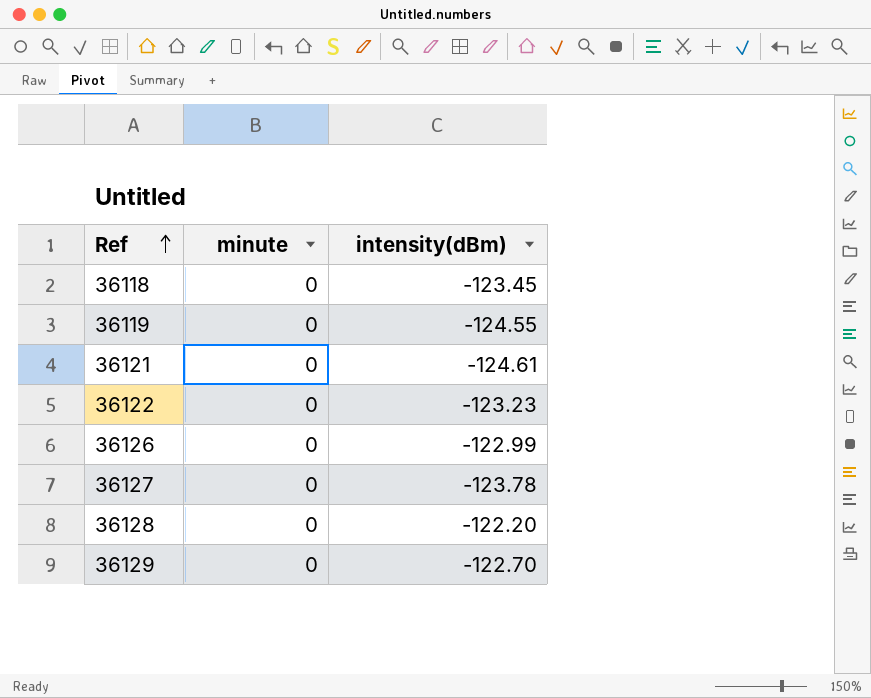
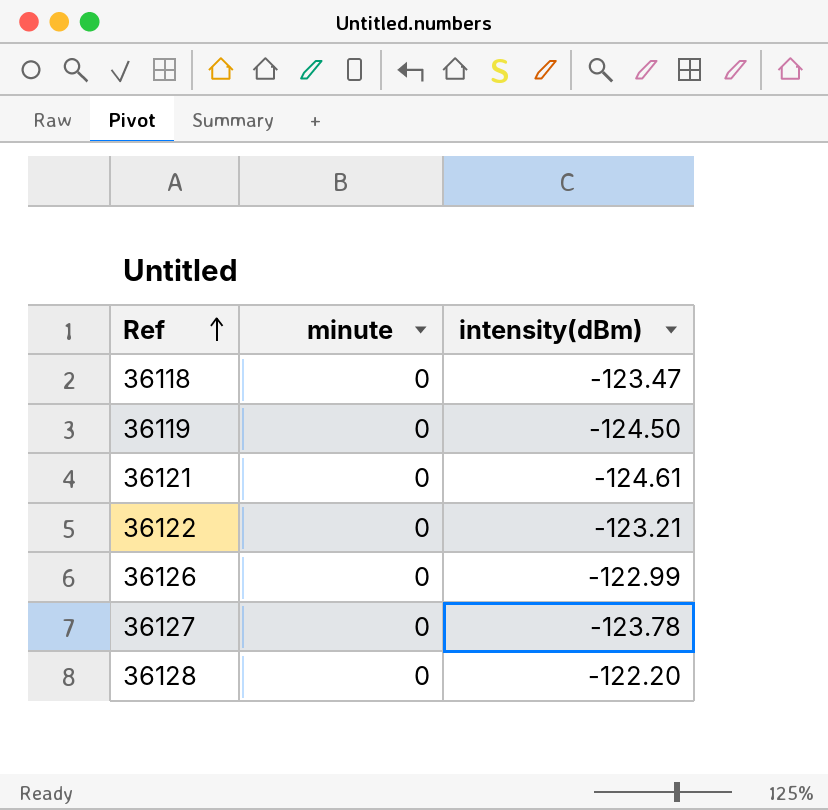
row 36129: 0 | -122.70 -> none
36118 | intensity(dBm): -123.45 -> -123.47
36119 | intensity(dBm): -124.55 -> -124.50
36122 | intensity(dBm): -123.23 -> -123.21

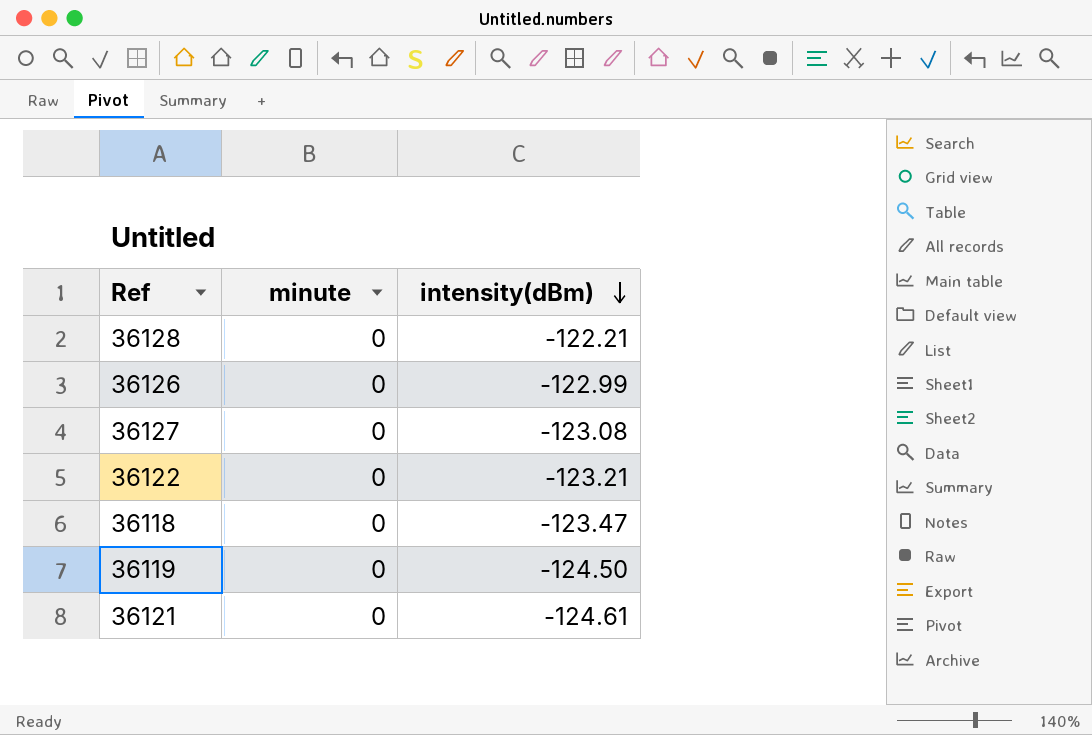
row order: Ref ascending -> intensity(dBm) descending
36128 | intensity(dBm): -122.20 -> -122.21
36127 | intensity(dBm): -123.78 -> -123.08

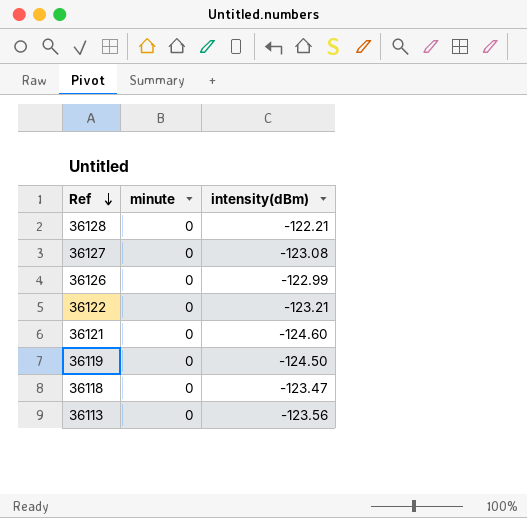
row order: intensity(dBm) descending -> Ref descending
36121 | intensity(dBm): -124.61 -> -124.60
row 36113: none -> 0 | -123.56

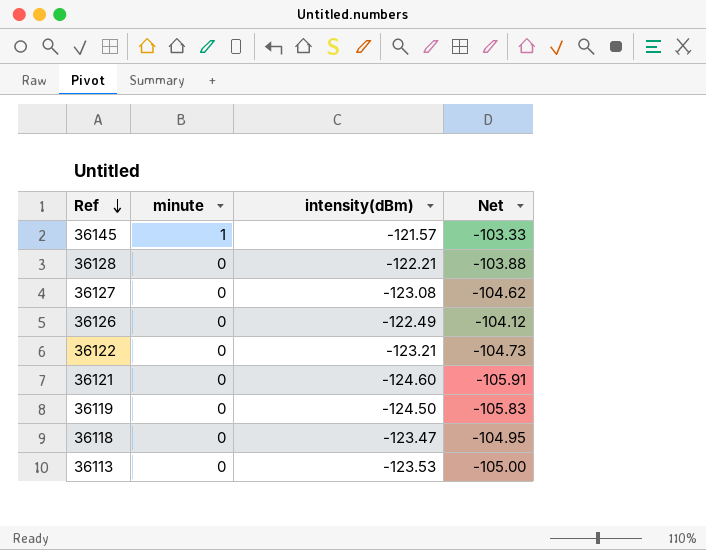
column Net | formula: none -> [intensity(dBm)] * 0.85
row 36145: none -> 1 | -121.57 | -103.33
36126 | intensity(dBm): -122.99 -> -122.49
36113 | intensity(dBm): -123.56 -> -123.53

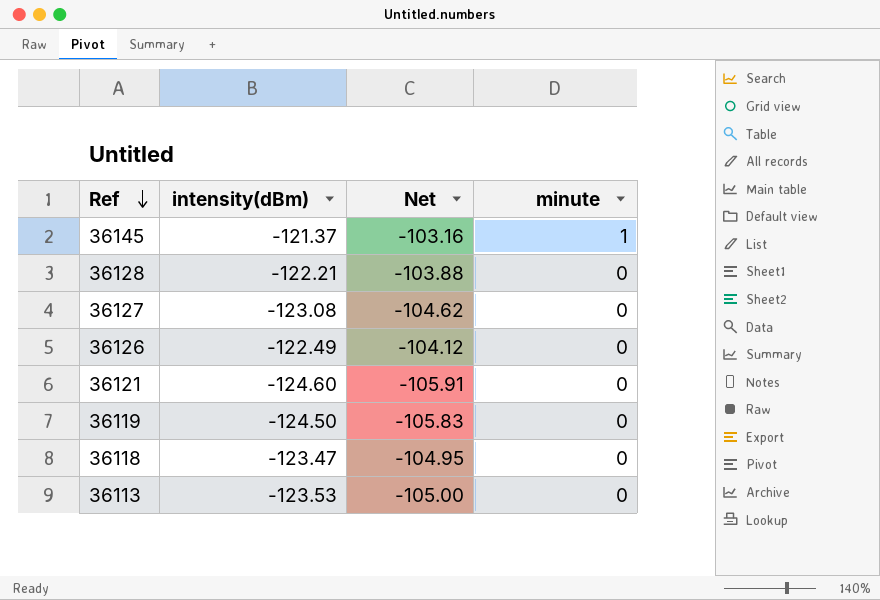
column minute | position: 2 -> 4
row 36122: 0 | -123.21 | -104.73 -> none
36145 | intensity(dBm): -121.57 -> -121.37
36145 | Net: -103.33 -> -103.16

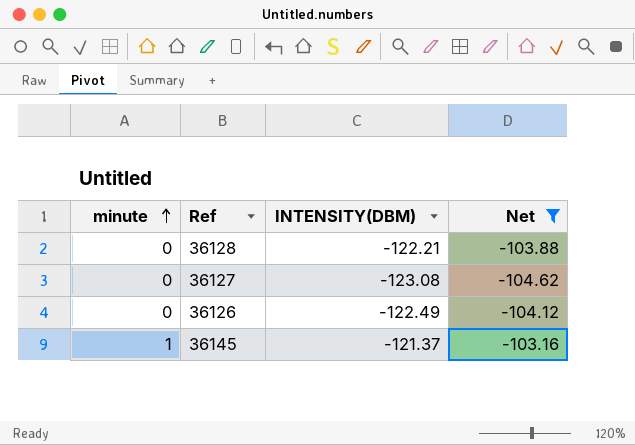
filter: none -> Net >= -104.62
row order: Ref descending -> minute ascending
column minute | position: 4 -> 1
column name: intensity(dBm) -> INTENSITY(DBM)

